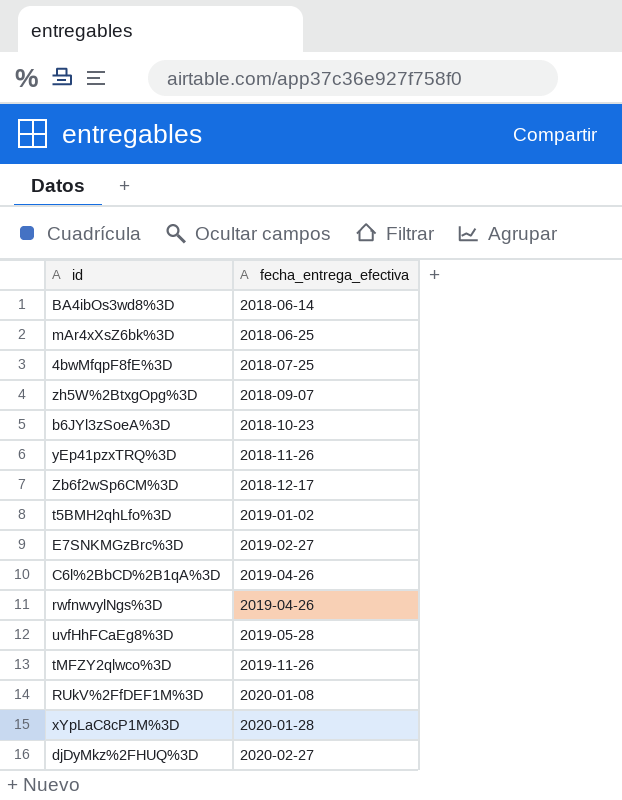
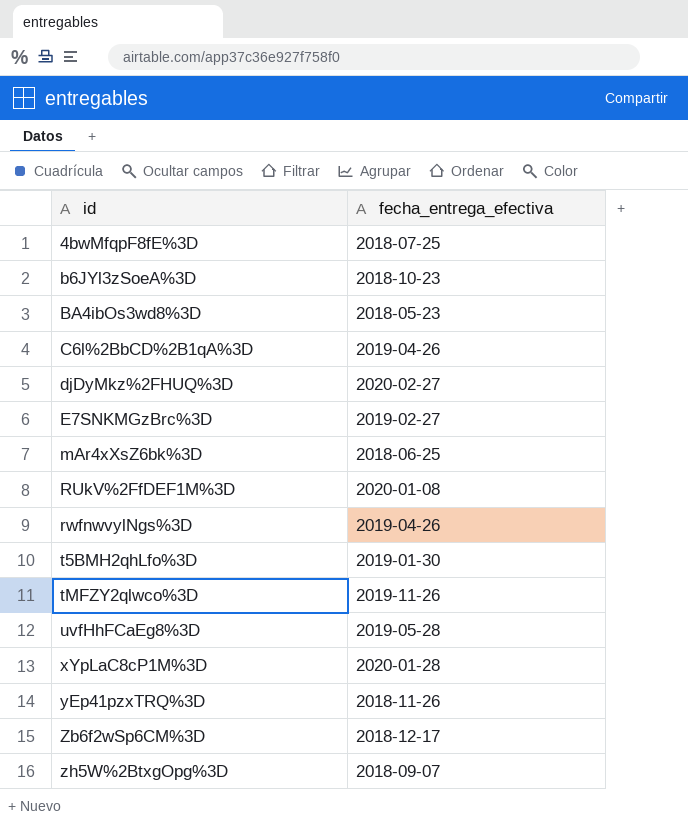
row order: fecha_entrega_efectiva ascending -> id ascending
BA4ibOs3wd8%3D | fecha_entrega_efectiva: 2018-06-14 -> 2018-05-23
t5BMH2qhLfo%3D | fecha_entrega_efectiva: 2019-01-02 -> 2019-01-30

